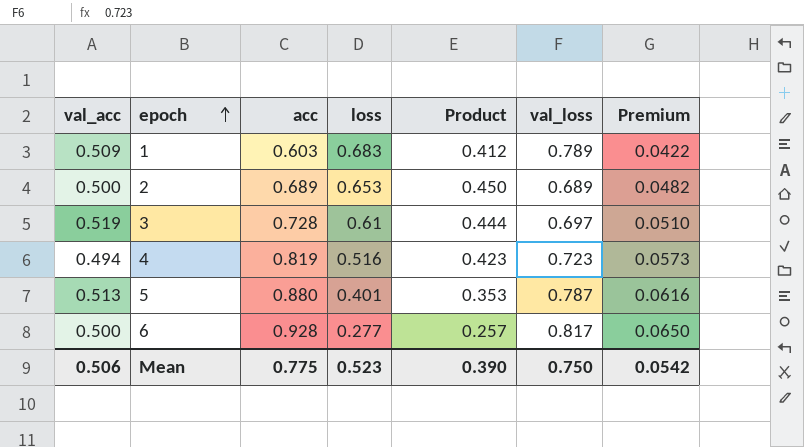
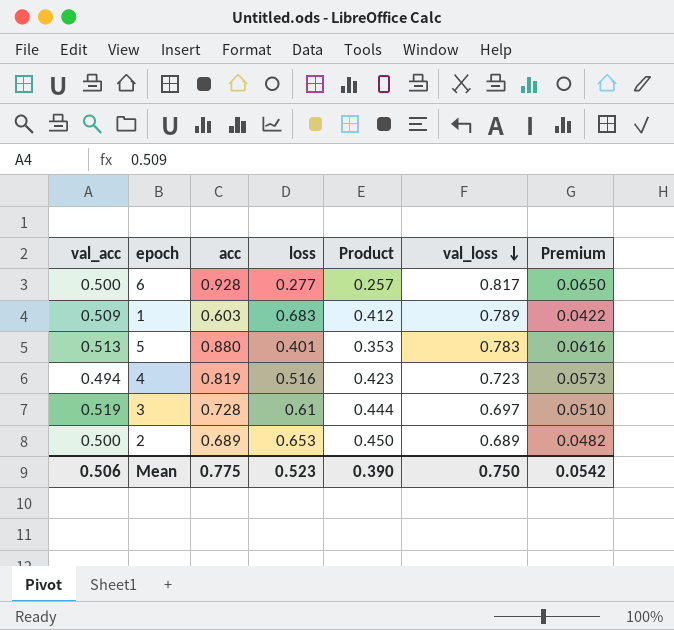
row order: epoch ascending -> val_loss descending
5 | val_loss: 0.787 -> 0.783

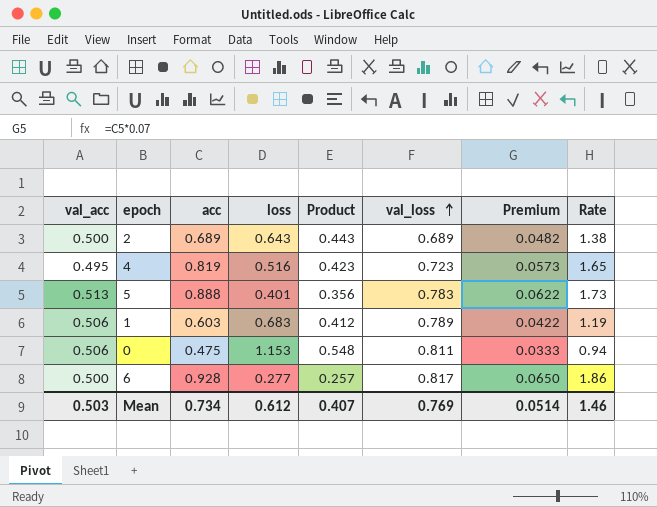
row order: val_loss descending -> val_loss ascending
column Rate | formula: none -> [acc] / [val_acc]
row 3: 0.519 | 0.728 | 0.61 | 0.444 | 0.697 | 0.0510 -> none
2 | loss: 0.653 -> 0.643
2 | Product: 0.450 -> 0.443
4 | val_acc: 0.494 -> 0.495
5 | acc: 0.880 -> 0.888
5 | Product: 0.353 -> 0.356
5 | Premium: 0.0616 -> 0.0622
1 | val_acc: 0.509 -> 0.506
row 0: none -> 0.506 | 0.475 | 1.153 | 0.548 | 0.811 | 0.0333 | 0.94
Mean | val_acc: 0.506 -> 0.503
Mean | acc: 0.775 -> 0.734
Mean | loss: 0.523 -> 0.612
Mean | Product: 0.390 -> 0.407
Mean | val_loss: 0.750 -> 0.769
Mean | Premium: 0.0542 -> 0.0514

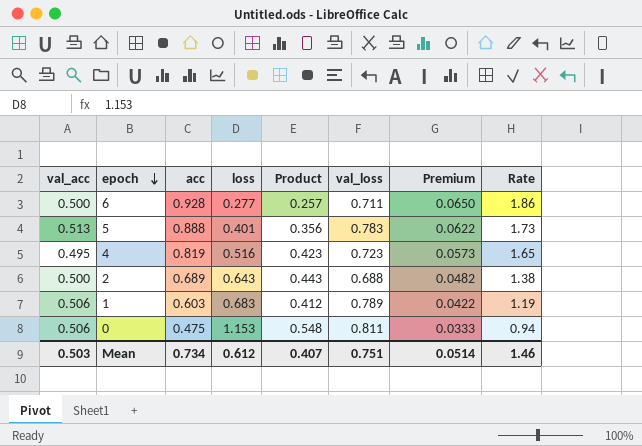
row order: val_loss ascending -> epoch descending
6 | val_loss: 0.817 -> 0.711
2 | val_loss: 0.689 -> 0.688
Mean | val_loss: 0.769 -> 0.751

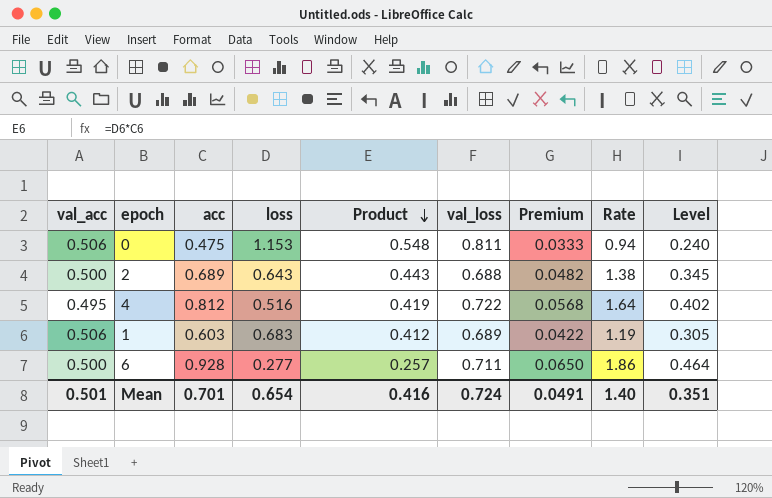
row order: epoch descending -> Product descending
column Level | formula: none -> [val_acc] * [acc]
row 5: 0.513 | 0.888 | 0.401 | 0.356 | 0.783 | 0.0622 | 1.73 -> none
4 | acc: 0.819 -> 0.812
4 | Product: 0.423 -> 0.419
4 | val_loss: 0.723 -> 0.722
4 | Premium: 0.0573 -> 0.0568
4 | Rate: 1.65 -> 1.64
1 | val_loss: 0.789 -> 0.689
Mean | val_acc: 0.503 -> 0.501
Mean | acc: 0.734 -> 0.701
Mean | loss: 0.612 -> 0.654
Mean | Product: 0.407 -> 0.416
Mean | val_loss: 0.751 -> 0.724
Mean | Premium: 0.0514 -> 0.0491
Mean | Rate: 1.46 -> 1.40

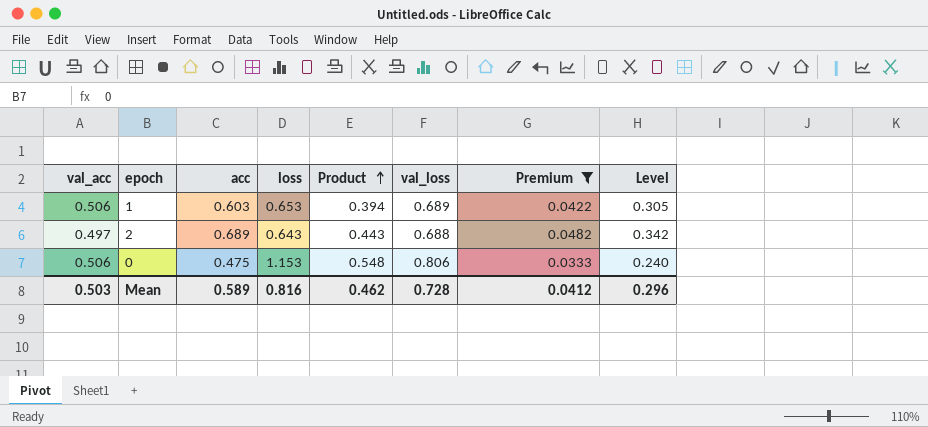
filter: none -> Premium <= 0.0482
row order: Product descending -> Product ascending
column Rate | formula: [acc] / [val_acc] -> none
1 | loss: 0.683 -> 0.653
1 | Product: 0.412 -> 0.394
2 | val_acc: 0.500 -> 0.497
2 | Level: 0.345 -> 0.342
0 | val_loss: 0.811 -> 0.806
Mean | val_acc: 0.501 -> 0.503
Mean | acc: 0.701 -> 0.589
Mean | loss: 0.654 -> 0.816
Mean | Product: 0.416 -> 0.462
Mean | val_loss: 0.724 -> 0.728
Mean | Premium: 0.0491 -> 0.0412
Mean | Level: 0.351 -> 0.296

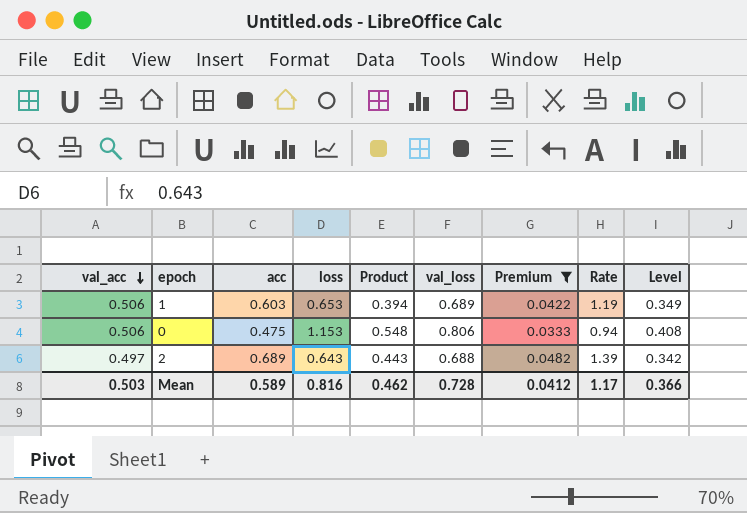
row order: Product ascending -> val_acc descending
column Rate | formula: none -> [acc] / [val_acc]
column Level | formula: [val_acc] * [acc] -> [val_acc] * [val_loss]
Mean | Level: 0.296 -> 0.366

